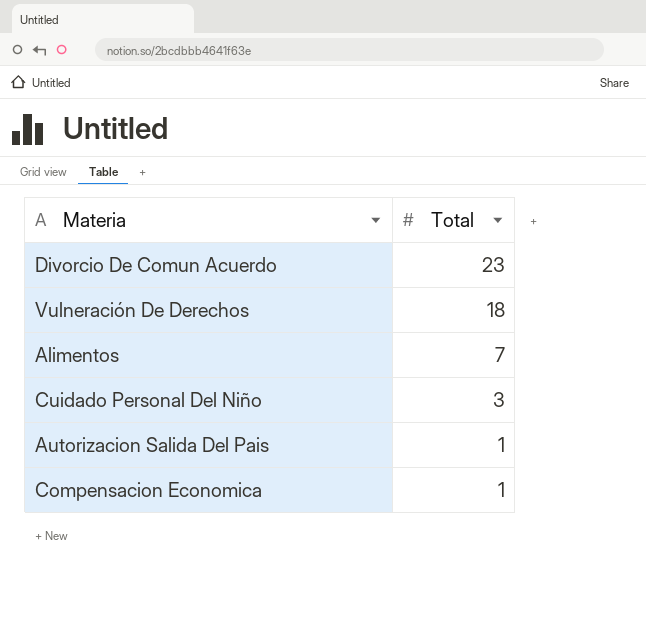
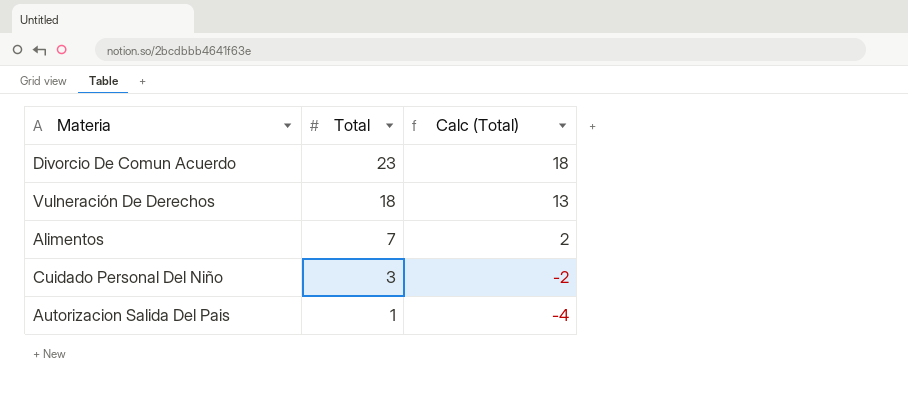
column Calc (Total) | formula: none -> [Total] - 5
row Compensacion Economica: 1 -> none

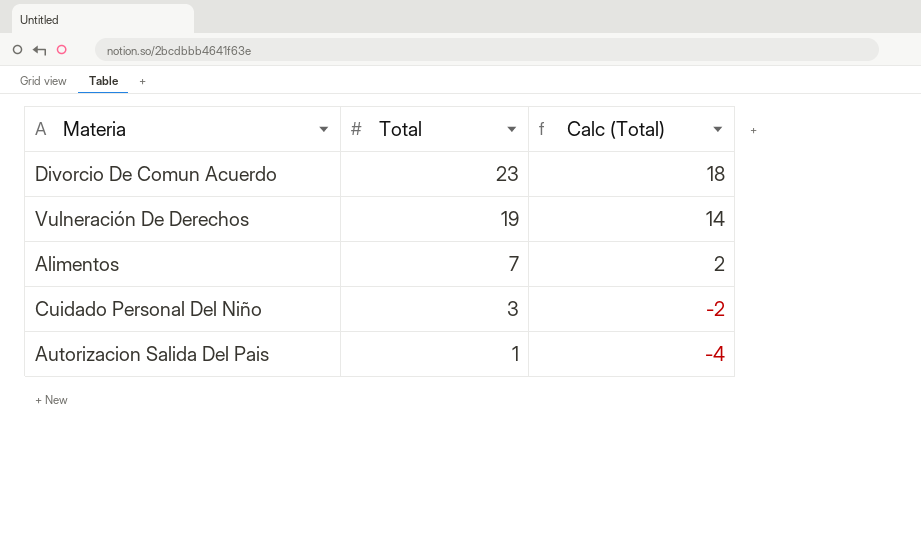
Vulneración De Derechos | Total: 18 -> 19
Vulneración De Derechos | Calc (Total): 13 -> 14

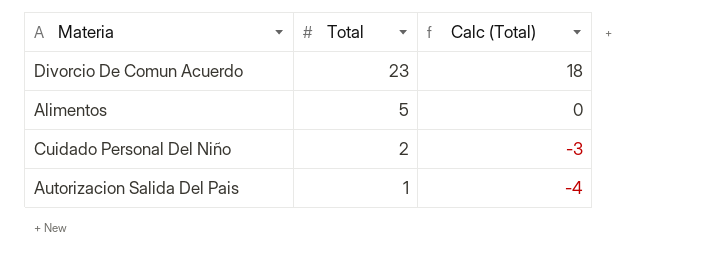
row Vulneración De Derechos: 19 | 14 -> none
Alimentos | Total: 7 -> 5
Alimentos | Calc (Total): 2 -> 0
Cuidado Personal Del Niño | Total: 3 -> 2
Cuidado Personal Del Niño | Calc (Total): -2 -> -3

